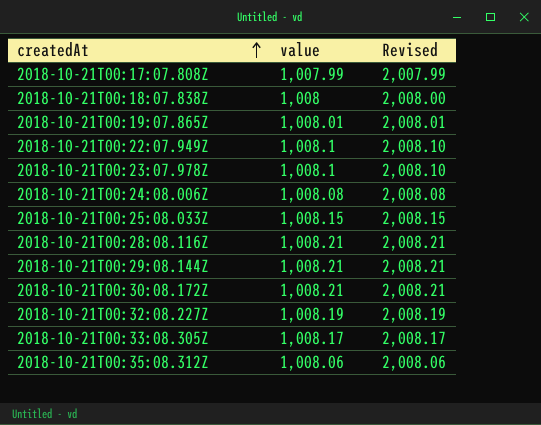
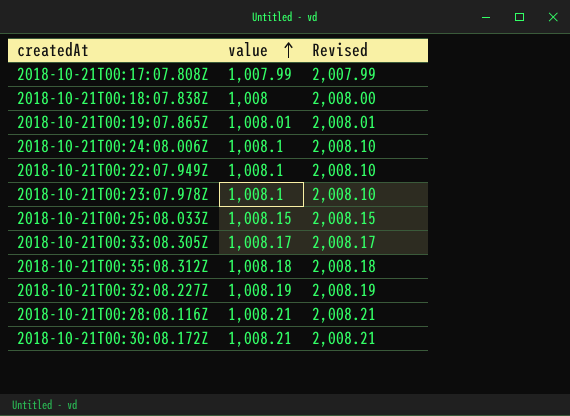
row order: createdAt ascending -> value ascending
row 2018-10-21T00:29:08.144Z: 1,008.21 | 2,008.21 -> none
2018-10-21T00:24:08.006Z | value: 1,008.08 -> 1,008.1
2018-10-21T00:24:08.006Z | Revised: 2,008.08 -> 2,008.10
2018-10-21T00:35:08.312Z | value: 1,008.06 -> 1,008.18
2018-10-21T00:35:08.312Z | Revised: 2,008.06 -> 2,008.18

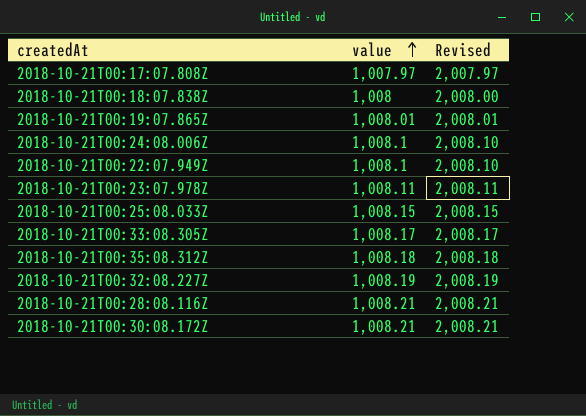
2018-10-21T00:17:07.808Z | value: 1,007.99 -> 1,007.97
2018-10-21T00:17:07.808Z | Revised: 2,007.99 -> 2,007.97
2018-10-21T00:23:07.978Z | value: 1,008.1 -> 1,008.11
2018-10-21T00:23:07.978Z | Revised: 2,008.10 -> 2,008.11

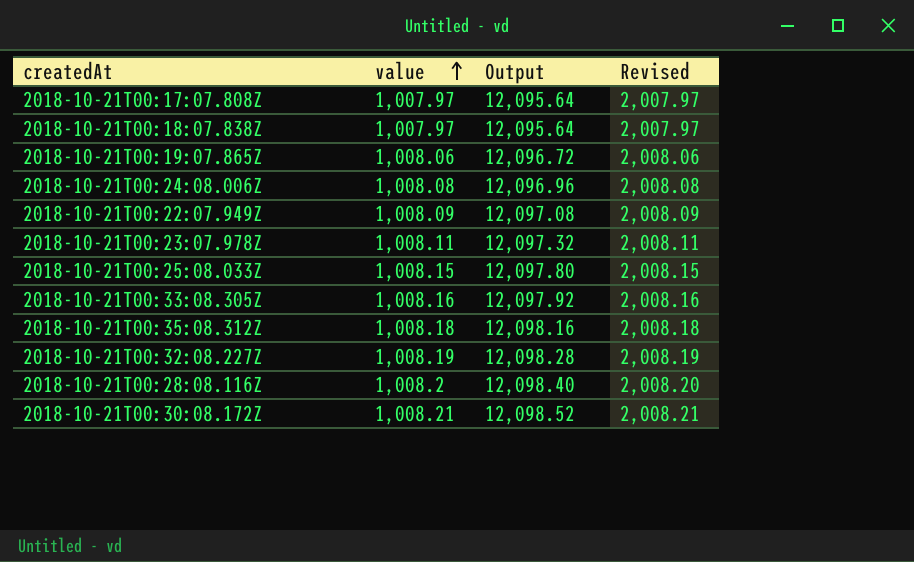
column Output | formula: none -> [value] * 12
2018-10-21T00:18:07.838Z | value: 1,008 -> 1,007.97
2018-10-21T00:18:07.838Z | Revised: 2,008.00 -> 2,007.97
2018-10-21T00:19:07.865Z | value: 1,008.01 -> 1,008.06
2018-10-21T00:19:07.865Z | Revised: 2,008.01 -> 2,008.06
2018-10-21T00:24:08.006Z | value: 1,008.1 -> 1,008.08
2018-10-21T00:24:08.006Z | Revised: 2,008.10 -> 2,008.08
2018-10-21T00:22:07.949Z | value: 1,008.1 -> 1,008.09
2018-10-21T00:22:07.949Z | Revised: 2,008.10 -> 2,008.09
2018-10-21T00:33:08.305Z | value: 1,008.17 -> 1,008.16
2018-10-21T00:33:08.305Z | Revised: 2,008.17 -> 2,008.16
2018-10-21T00:28:08.116Z | value: 1,008.21 -> 1,008.2
2018-10-21T00:28:08.116Z | Revised: 2,008.21 -> 2,008.20

